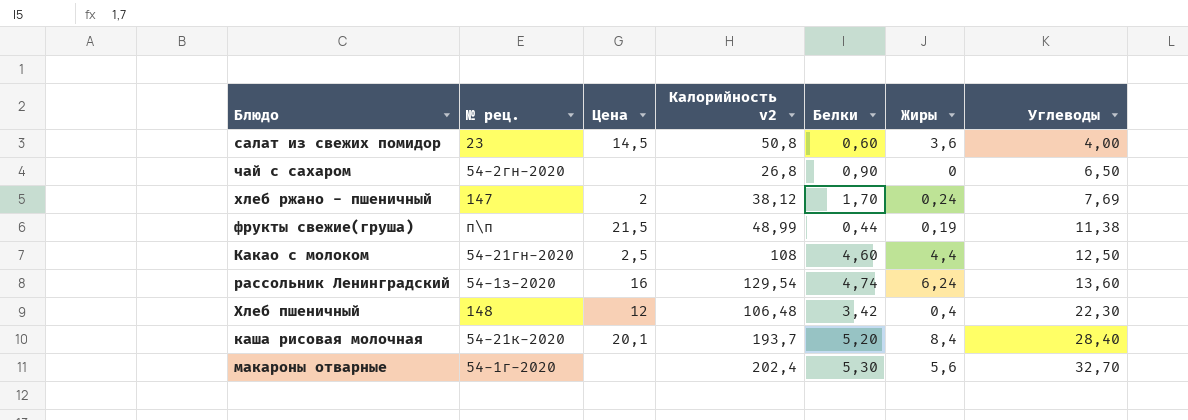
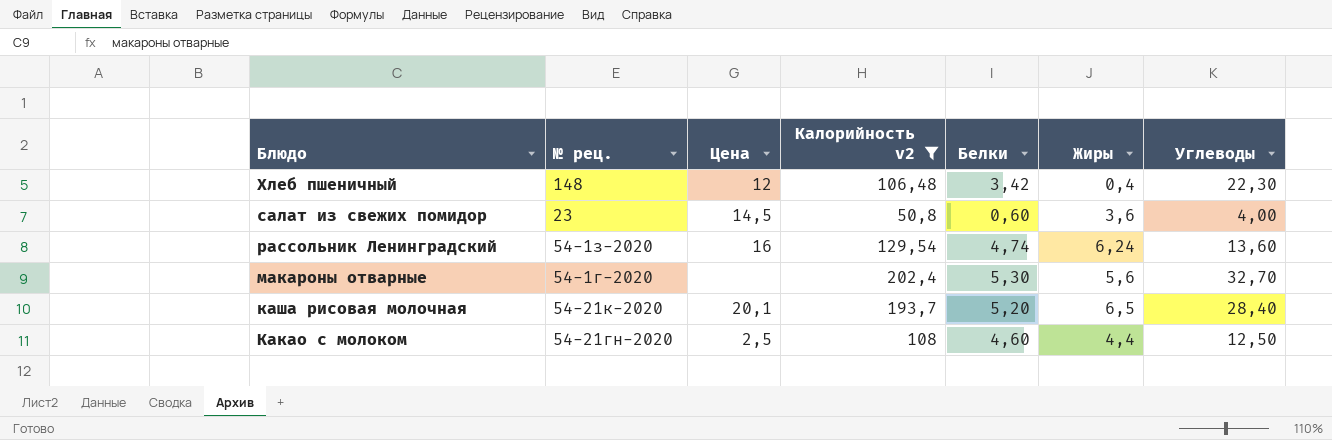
filter: none -> Калорийность v2 >= 50,8
row order: Углеводы ascending -> Блюдо descending
каша рисовая молочная | Жиры: 8,4 -> 6,5

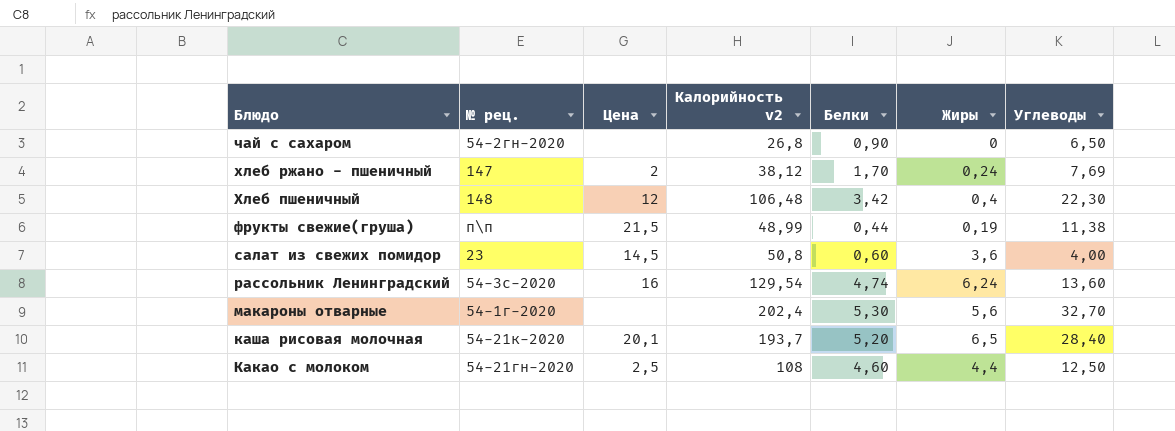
filter: Калорийность v2 >= 50,8 -> none
рассольник Ленинградский | № рец.: 54-1з-2020 -> 54-3с-2020

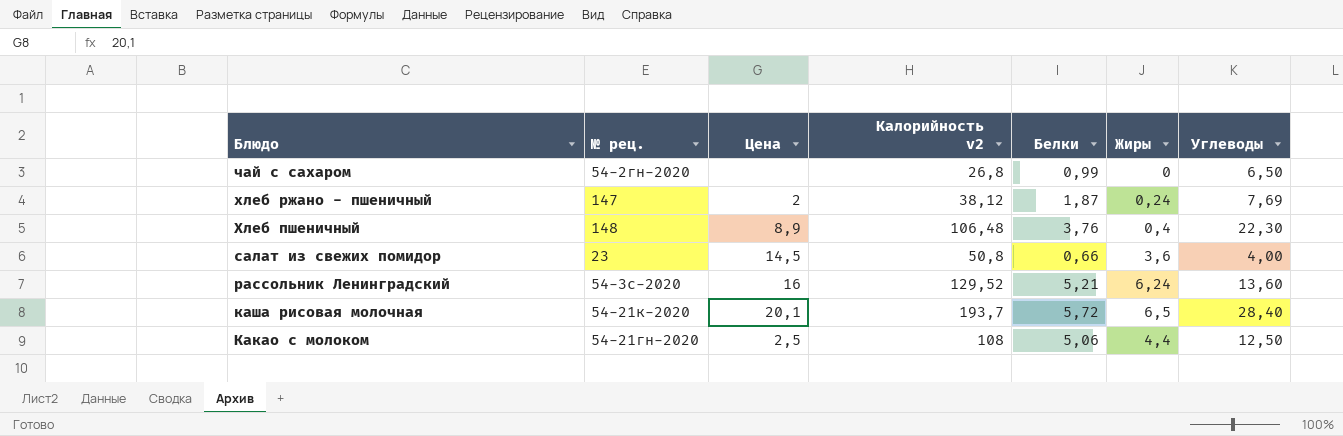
row фрукты свежие(груша): п\п | 21,5 | 48,99 | 0,44 | 0,19 | 11,38 -> none
row макароны отварные: 54-1г-2020 | none | 202,4 | 5,30 | 5,6 | 32,70 -> none
чай с сахаром | Белки: 0,90 -> 0,99
хлеб ржано - пшеничный | Белки: 1,70 -> 1,87
Хлеб пшеничный | Цена: 12 -> 8,9
Хлеб пшеничный | Белки: 3,42 -> 3,76
салат из свежих помидор | Белки: 0,60 -> 0,66
рассольник Ленинградский | Калорийность v2: 129,54 -> 129,52
рассольник Ленинградский | Белки: 4,74 -> 5,21
каша рисовая молочная | Белки: 5,20 -> 5,72
Какао с молоком | Белки: 4,60 -> 5,06

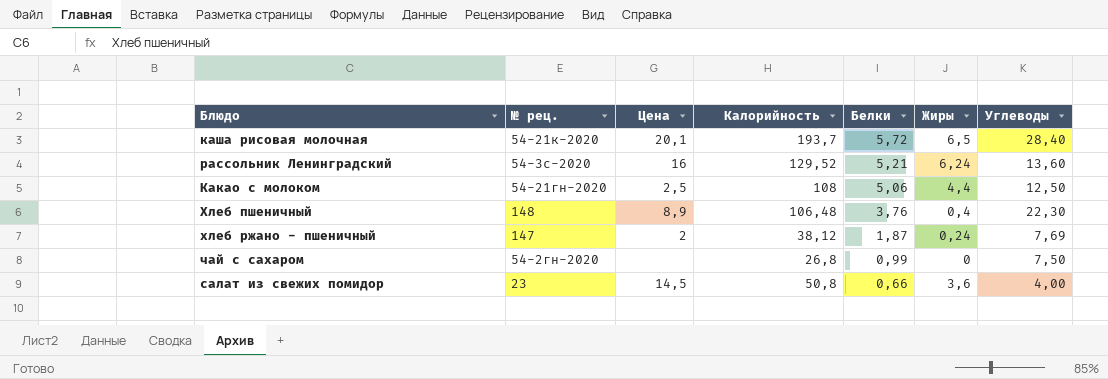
row order: Блюдо descending -> Белки descending
column name: Калорийность v2 -> Калорийность
чай с сахаром | Углеводы: 6,50 -> 7,50

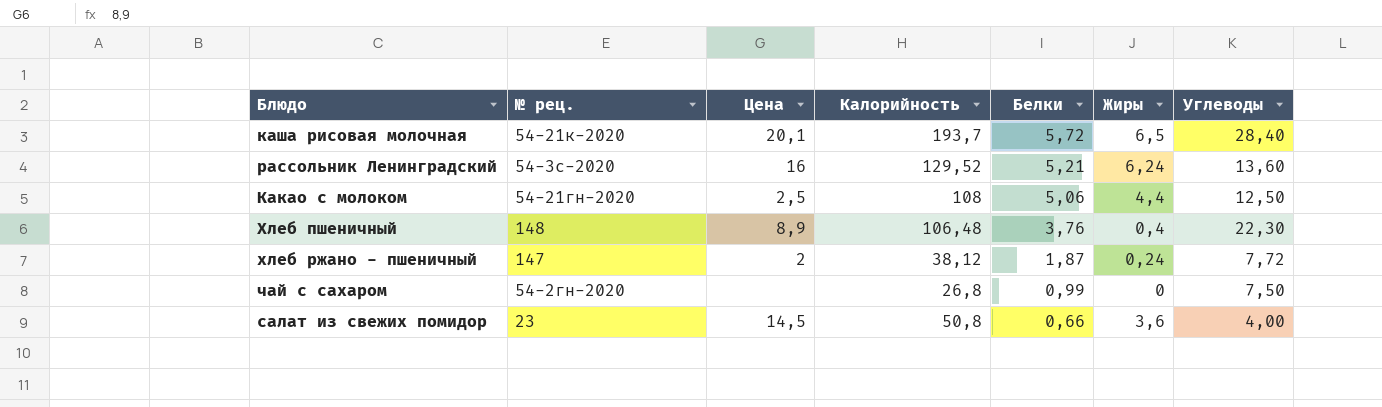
хлеб ржано - пшеничный | Углеводы: 7,69 -> 7,72

